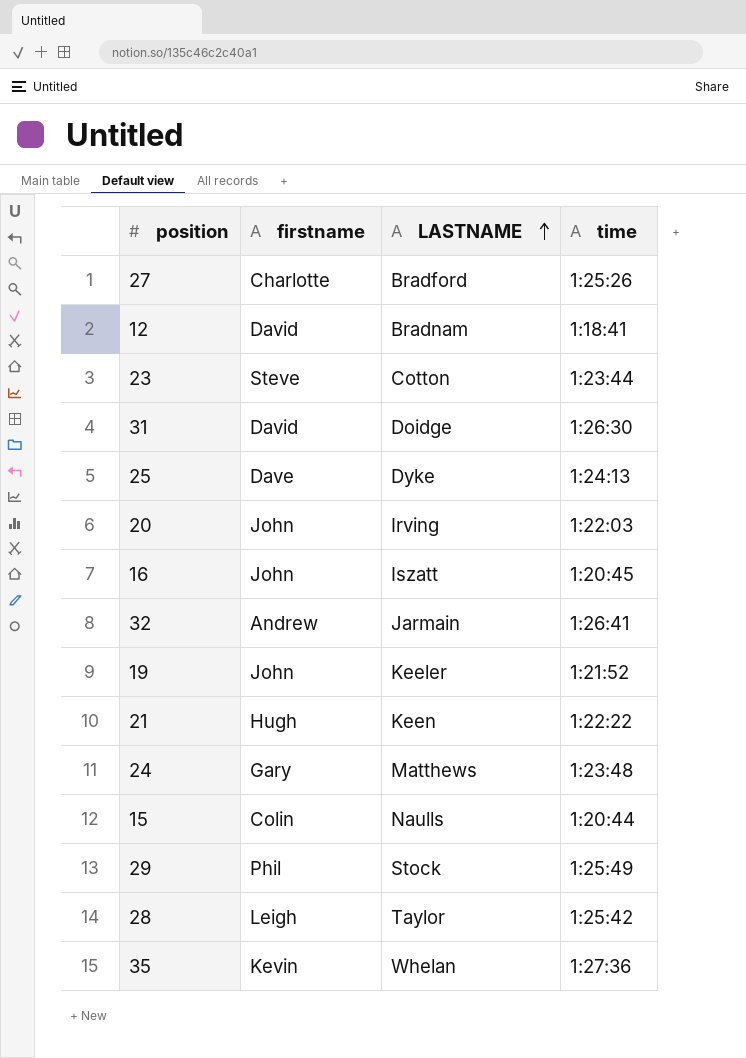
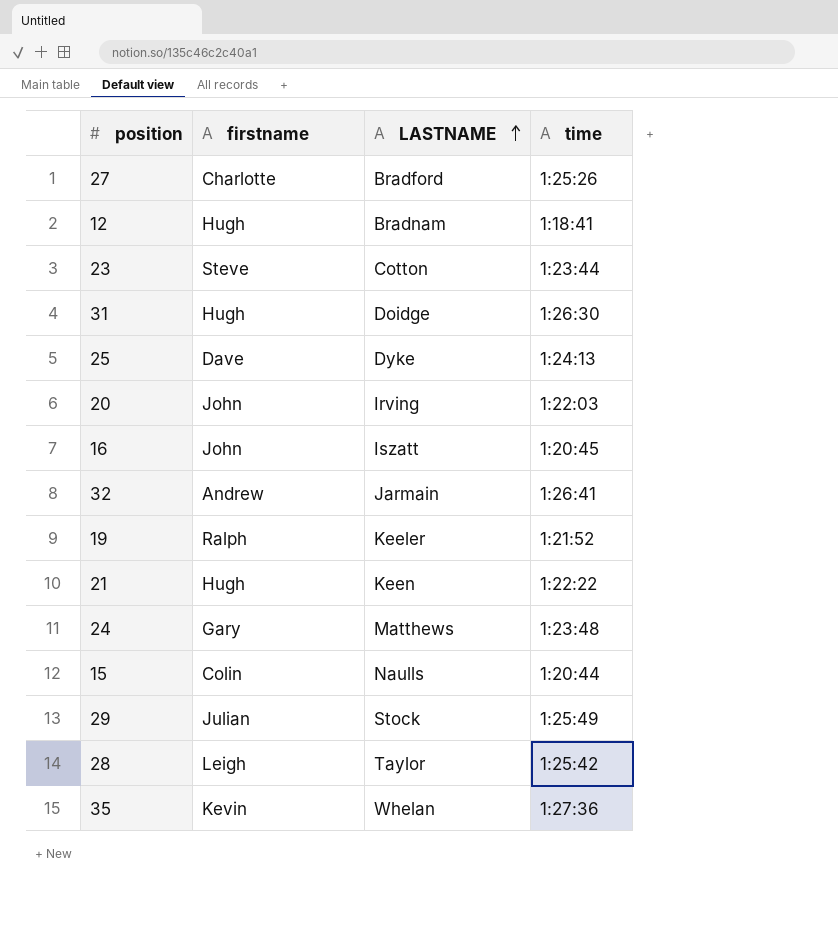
12 | firstname: David -> Hugh
31 | firstname: David -> Hugh
19 | firstname: John -> Ralph
29 | firstname: Phil -> Julian

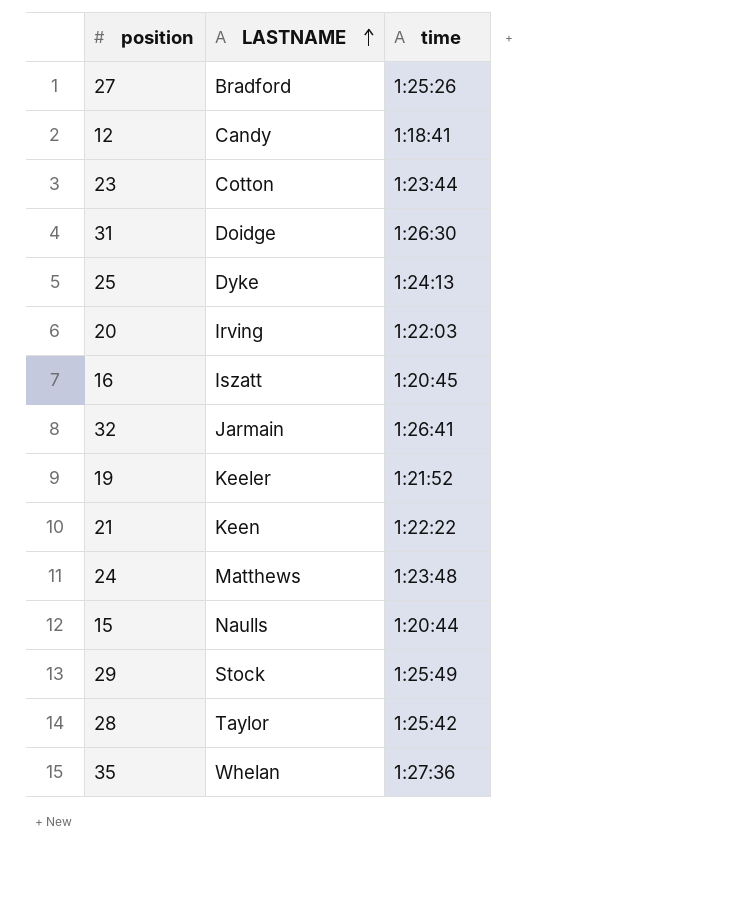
column firstname | position: 2 -> none
12 | LASTNAME: Bradnam -> Candy

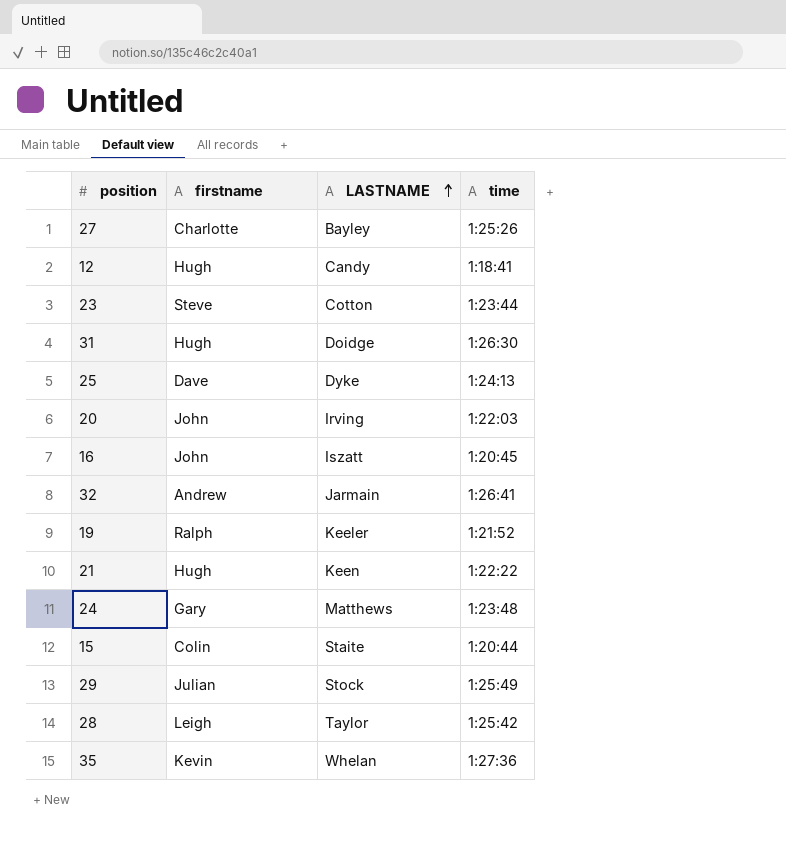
column firstname | position: none -> 2
27 | LASTNAME: Bradford -> Bayley
15 | LASTNAME: Naulls -> Staite

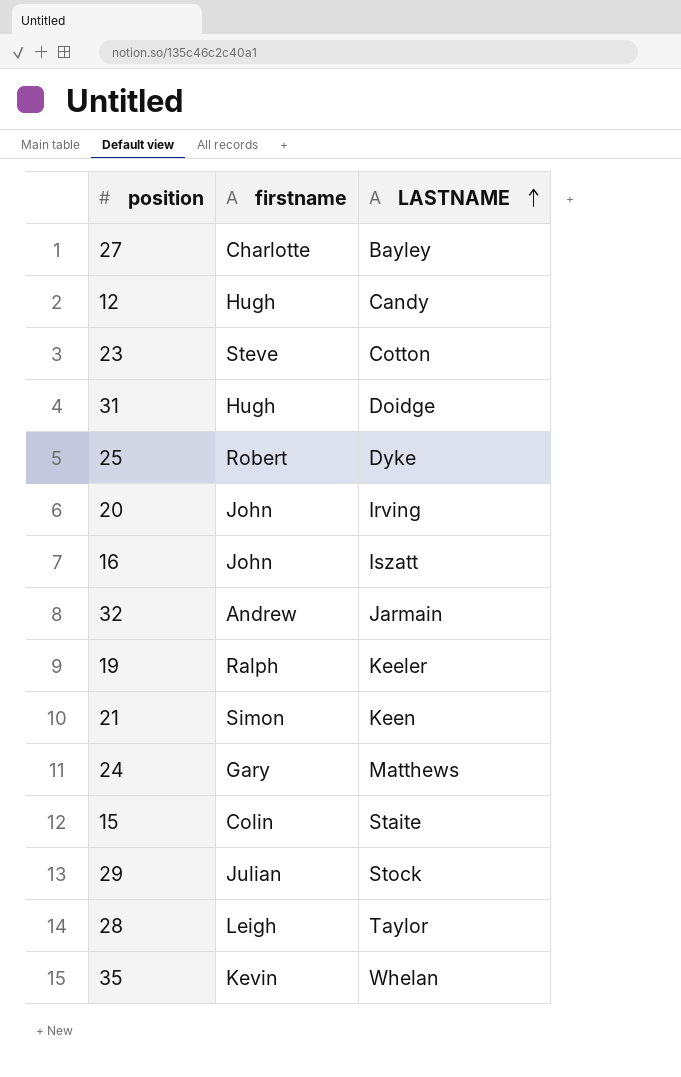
column time | position: 4 -> none
25 | firstname: Dave -> Robert
21 | firstname: Hugh -> Simon

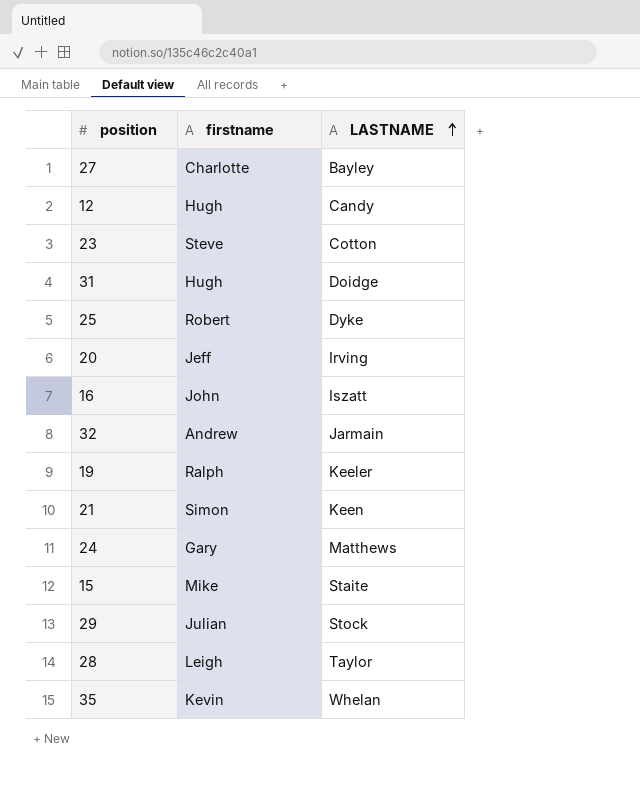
20 | firstname: John -> Jeff
15 | firstname: Colin -> Mike

